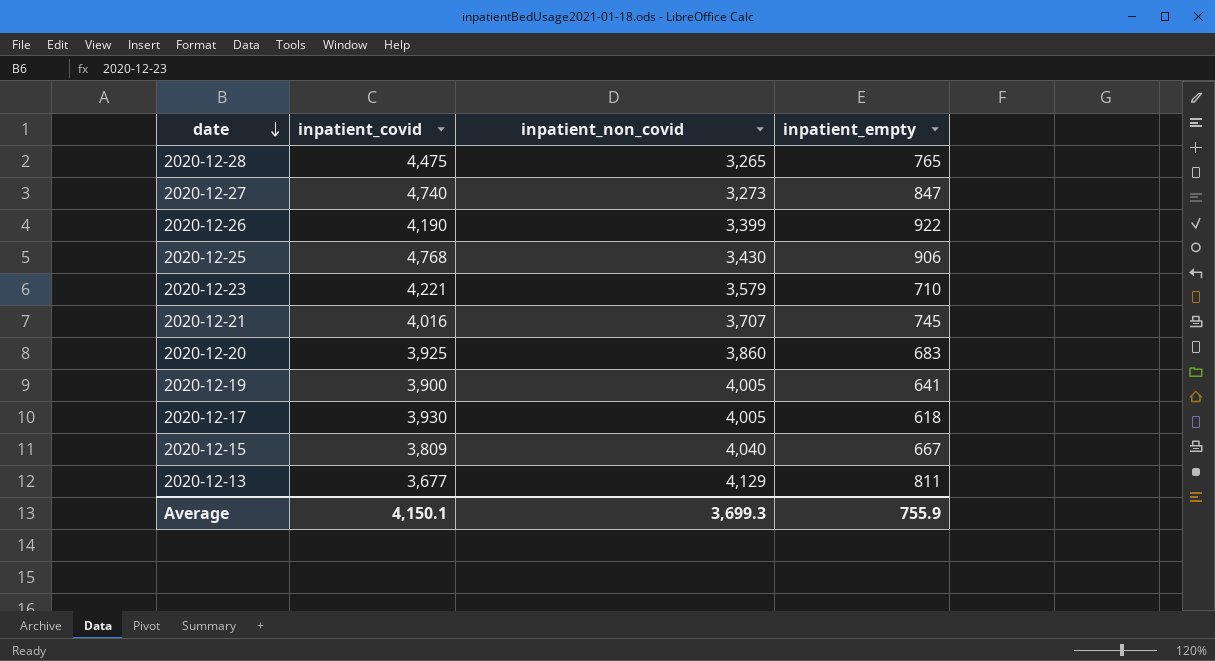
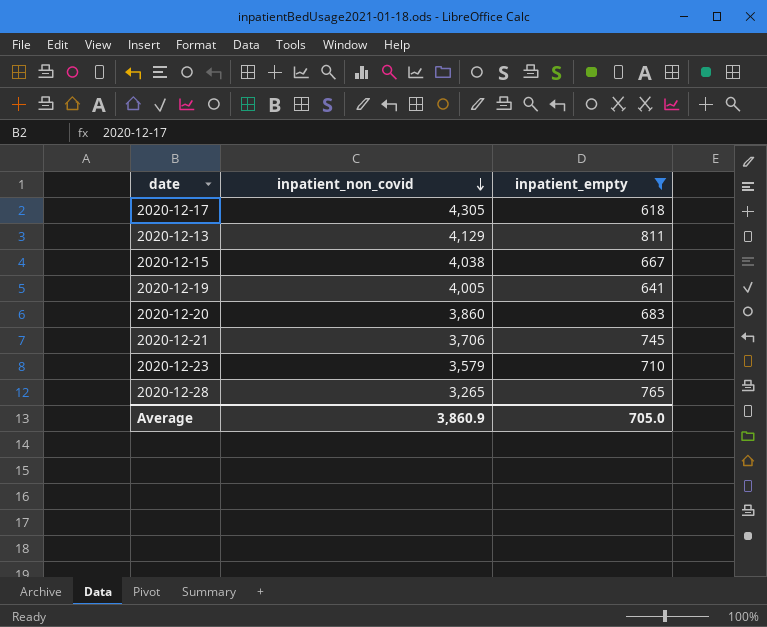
filter: none -> inpatient_empty <= 811
row order: date descending -> inpatient_non_covid descending
column inpatient_covid | position: 2 -> none
2020-12-17 | inpatient_non_covid: 4,005 -> 4,305
2020-12-15 | inpatient_non_covid: 4,040 -> 4,038
2020-12-21 | inpatient_non_covid: 3,707 -> 3,706
Average | inpatient_non_covid: 3,699.3 -> 3,860.9
Average | inpatient_empty: 755.9 -> 705.0

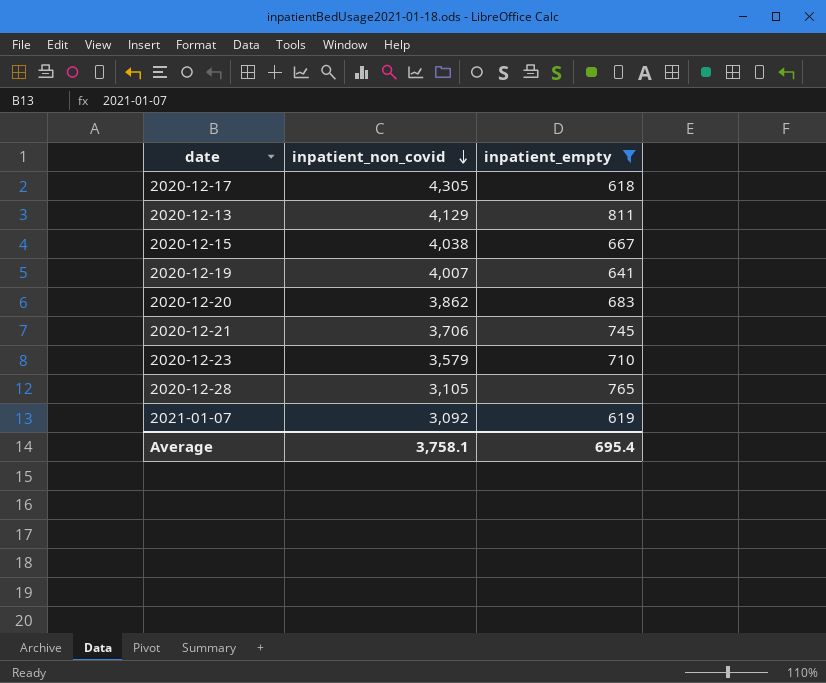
2020-12-19 | inpatient_non_covid: 4,005 -> 4,007
2020-12-20 | inpatient_non_covid: 3,860 -> 3,862
2020-12-28 | inpatient_non_covid: 3,265 -> 3,105
row 2021-01-07: none -> 3,092 | 619
Average | inpatient_non_covid: 3,860.9 -> 3,758.1
Average | inpatient_empty: 705.0 -> 695.4

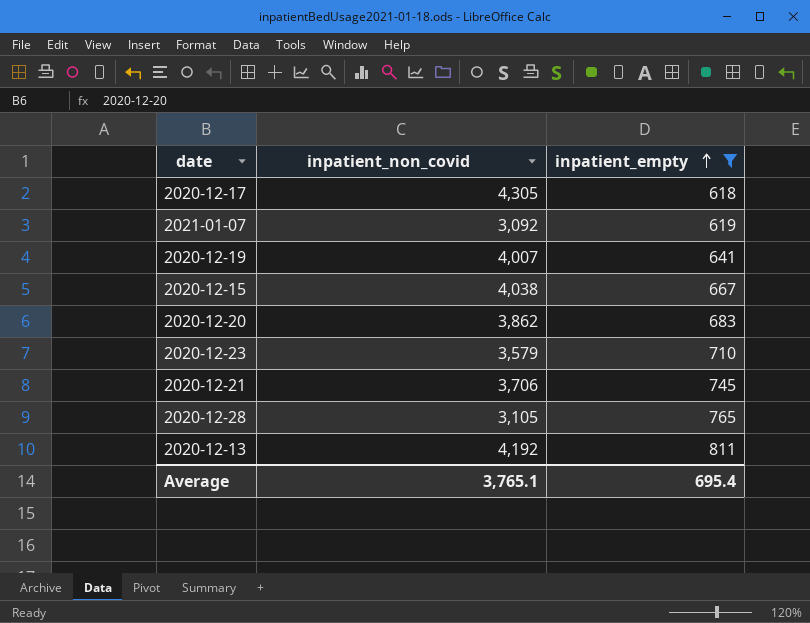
row order: inpatient_non_covid descending -> inpatient_empty ascending
2020-12-13 | inpatient_non_covid: 4,129 -> 4,192
Average | inpatient_non_covid: 3,758.1 -> 3,765.1

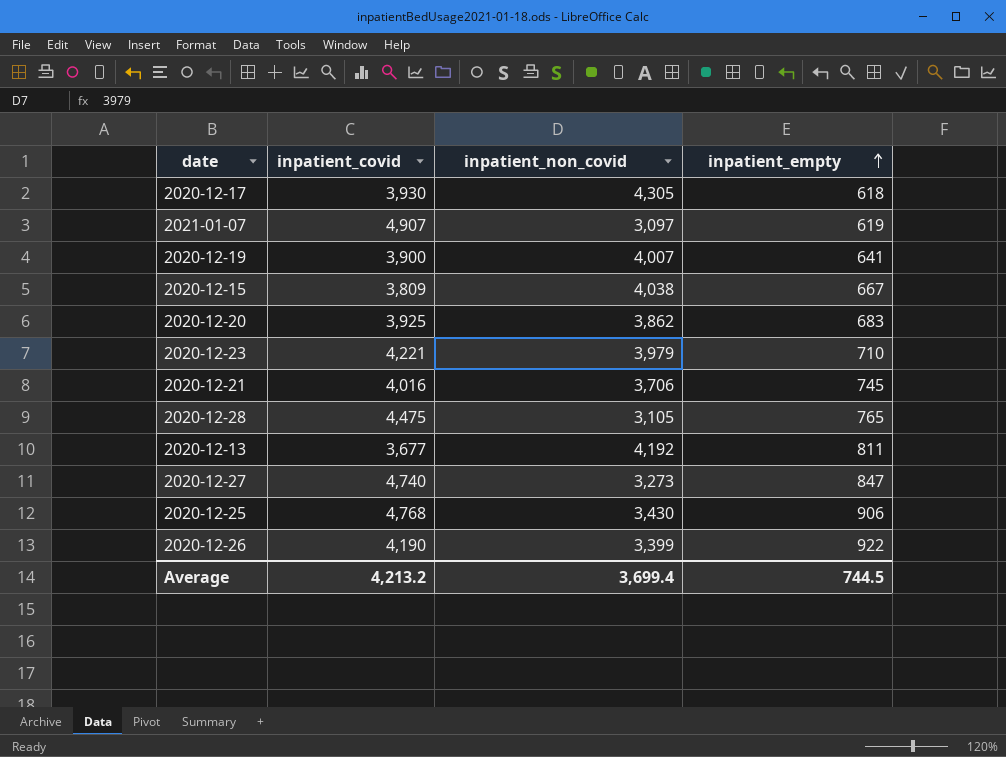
filter: inpatient_empty <= 811 -> none
column inpatient_covid | position: none -> 2
2021-01-07 | inpatient_non_covid: 3,092 -> 3,097
2020-12-23 | inpatient_non_covid: 3,579 -> 3,979
Average | inpatient_non_covid: 3,765.1 -> 3,699.4
Average | inpatient_empty: 695.4 -> 744.5

